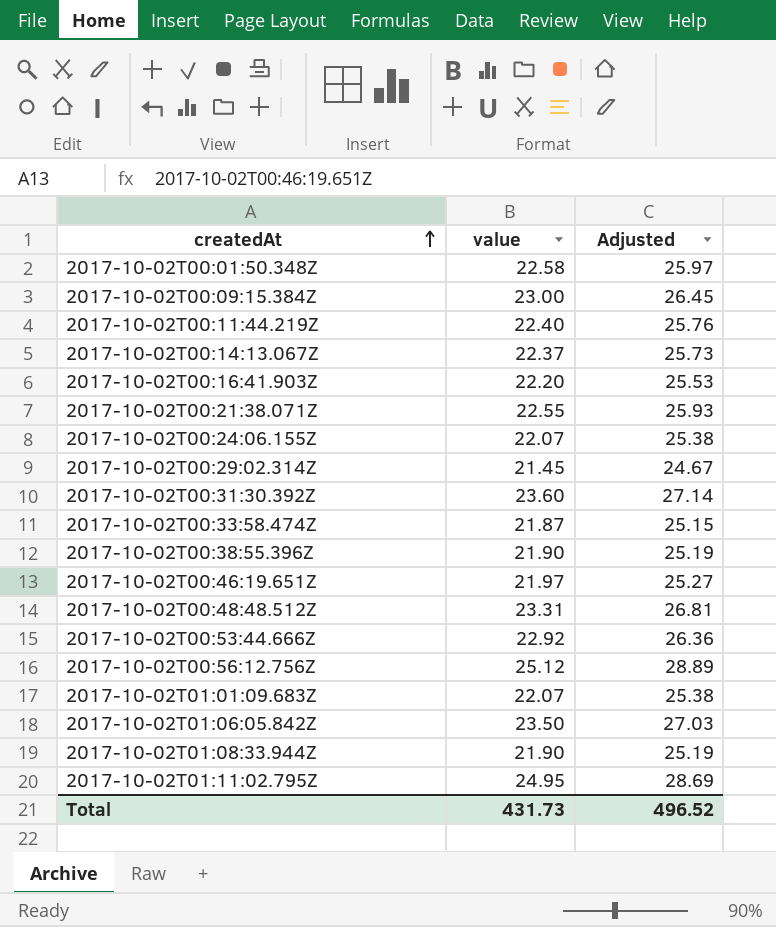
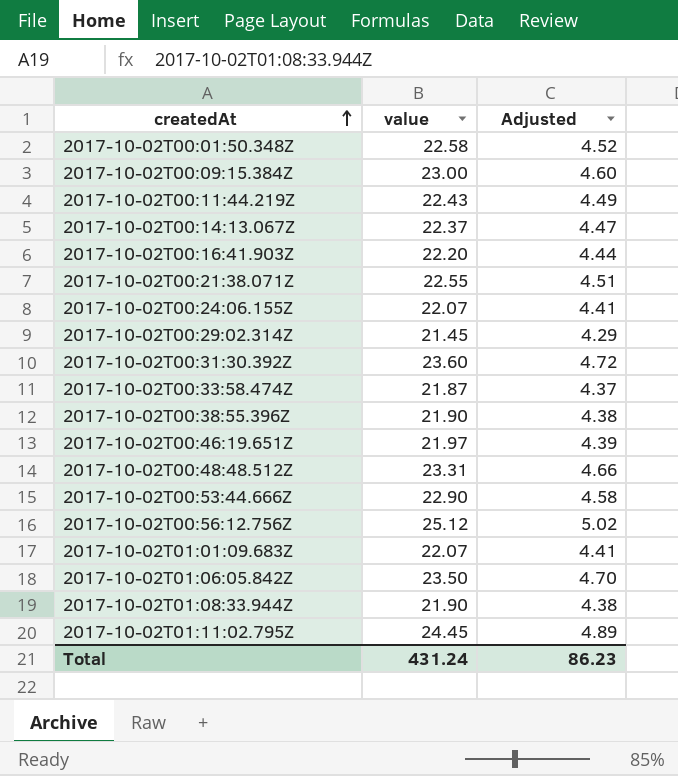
column Adjusted | formula: [value] * 1.15 -> [value] * 0.2
2017-10-02T00:11:44.219Z | value: 22.40 -> 22.43
2017-10-02T00:53:44.666Z | value: 22.92 -> 22.90
2017-10-02T01:11:02.795Z | value: 24.95 -> 24.45
Total | value: 431.73 -> 431.24
Total | Adjusted: 496.52 -> 86.23

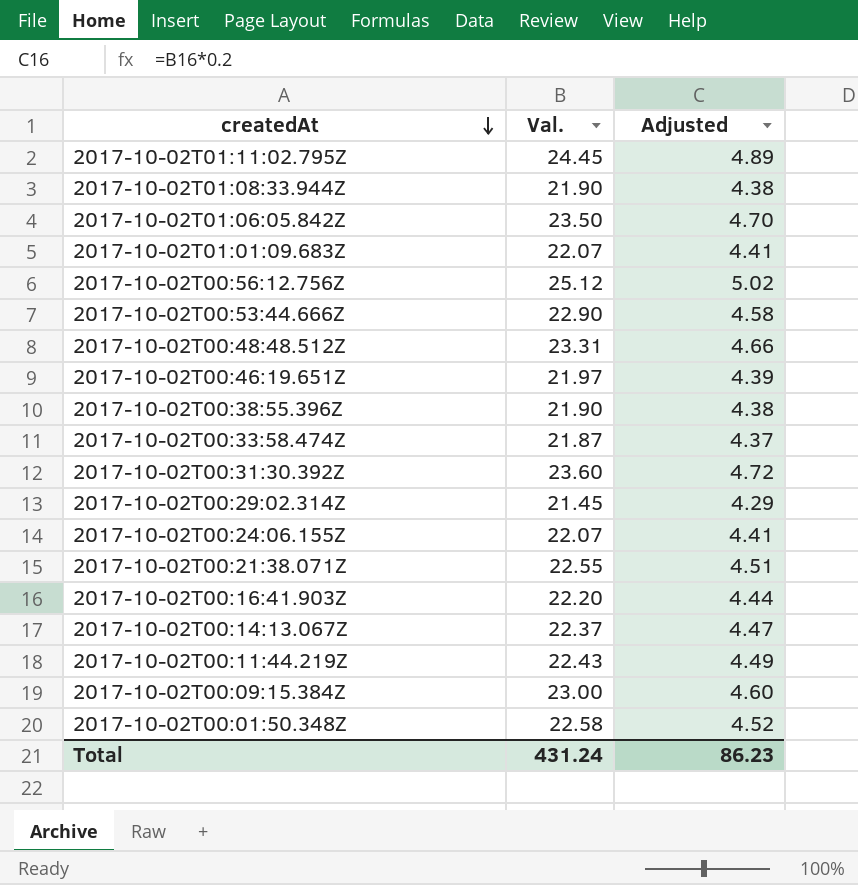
row order: createdAt ascending -> createdAt descending
column name: value -> Val.

